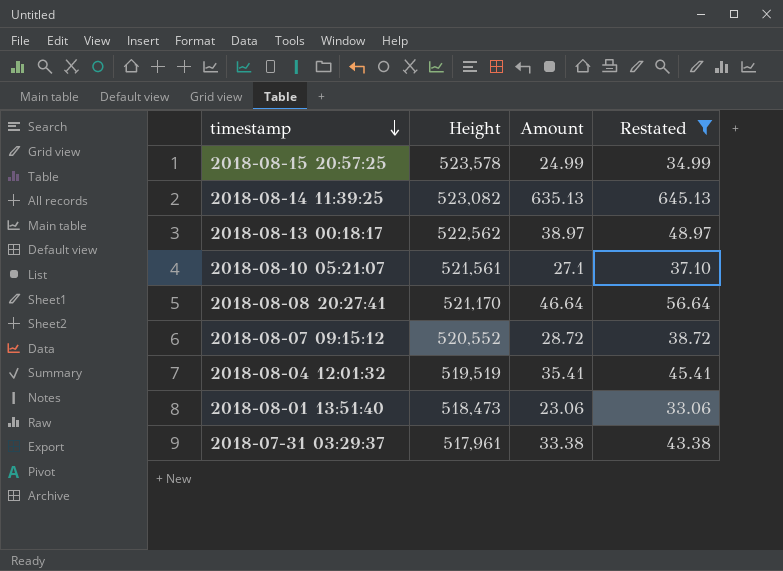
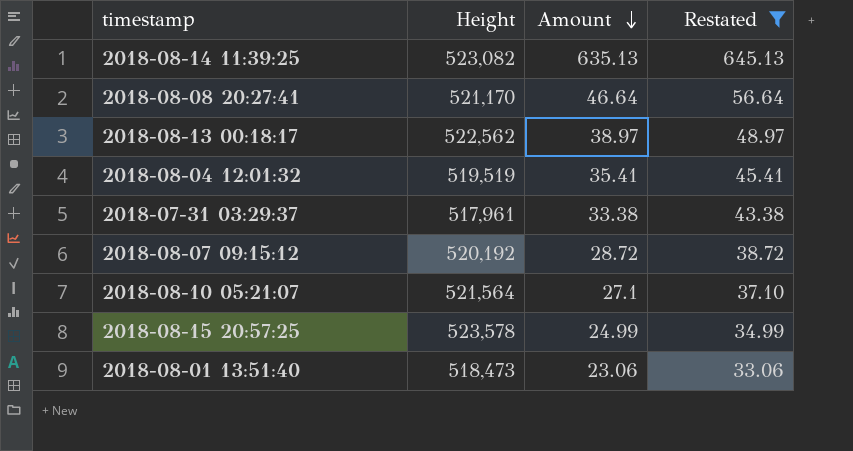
row order: timestamp descending -> Amount descending
2018-08-07 09:15:12 | Height: 520,552 -> 520,192
2018-08-10 05:21:07 | Height: 521,561 -> 521,564

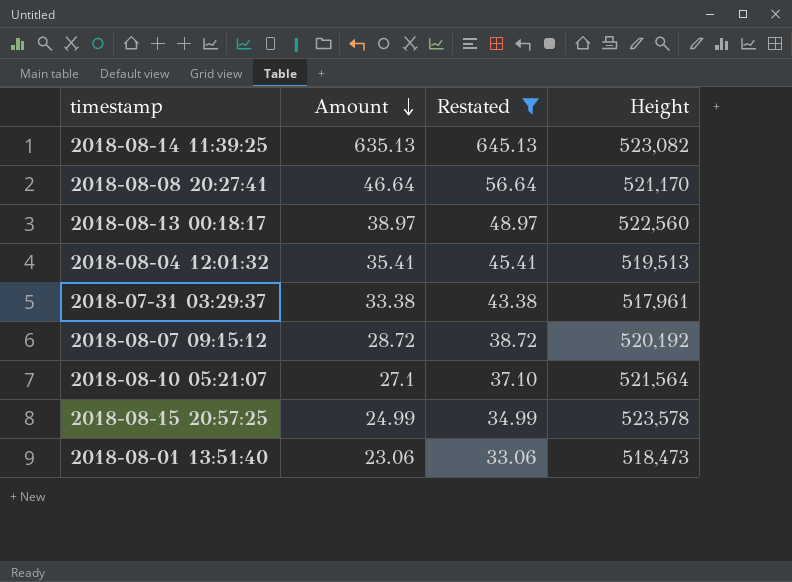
column Height | position: 2 -> 4
2018-08-13 00:18:17 | Height: 522,562 -> 522,560
2018-08-04 12:01:32 | Height: 519,519 -> 519,513

